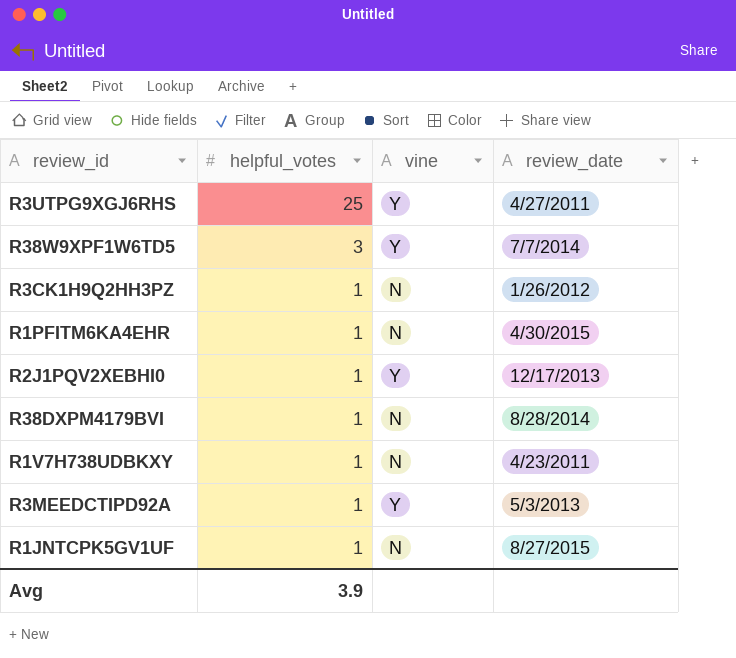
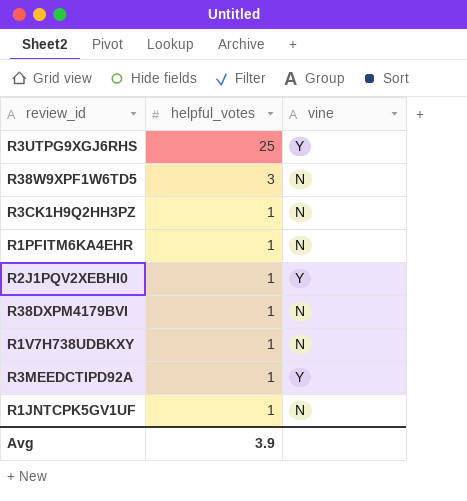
column review_date | position: 4 -> none
R38W9XPF1W6TD5 | vine: Y -> N

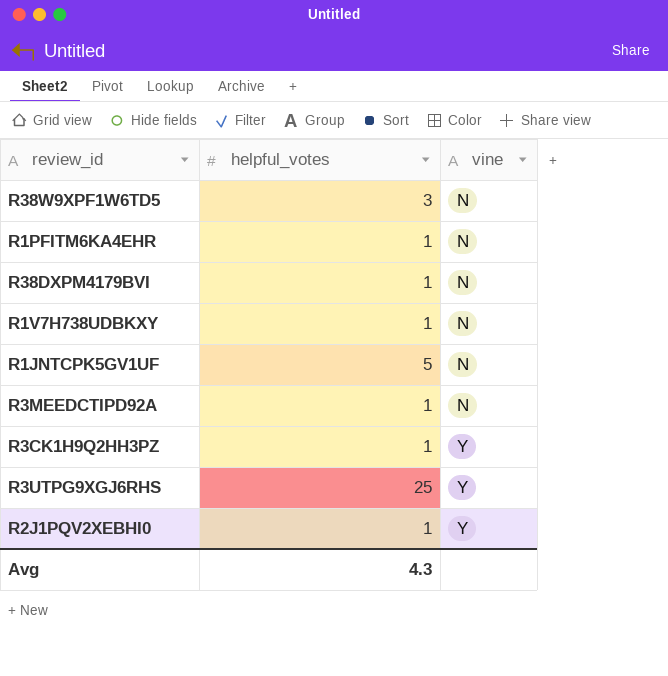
row order: helpful_votes descending -> vine ascending
R1JNTCPK5GV1UF | helpful_votes: 1 -> 5
R3MEEDCTIPD92A | vine: Y -> N
R3CK1H9Q2HH3PZ | vine: N -> Y
Avg | helpful_votes: 3.9 -> 4.3

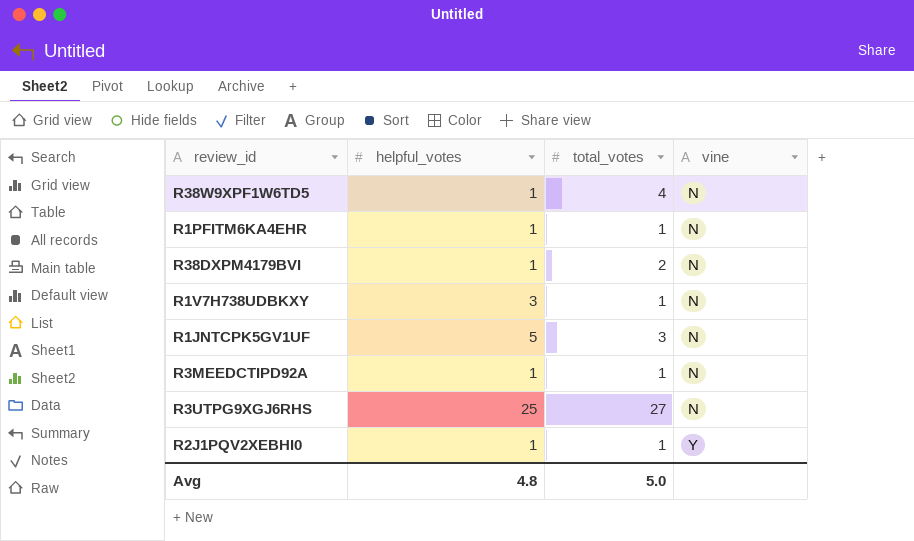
column total_votes | position: none -> 3
row R3CK1H9Q2HH3PZ: 1 | Y -> none
R38W9XPF1W6TD5 | helpful_votes: 3 -> 1
R1V7H738UDBKXY | helpful_votes: 1 -> 3
R3UTPG9XGJ6RHS | vine: Y -> N
Avg | helpful_votes: 4.3 -> 4.8

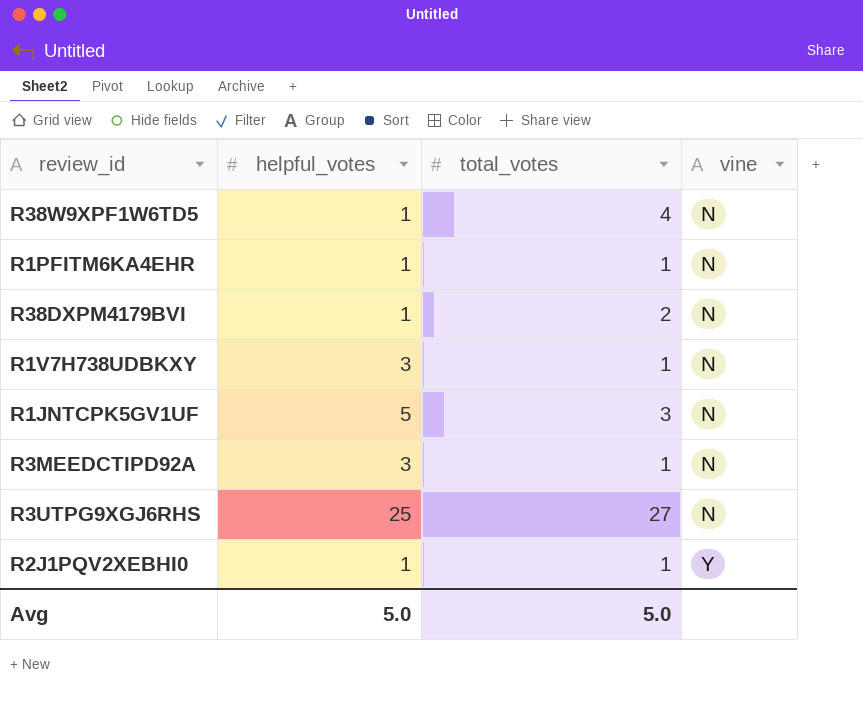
R3MEEDCTIPD92A | helpful_votes: 1 -> 3
Avg | helpful_votes: 4.8 -> 5.0

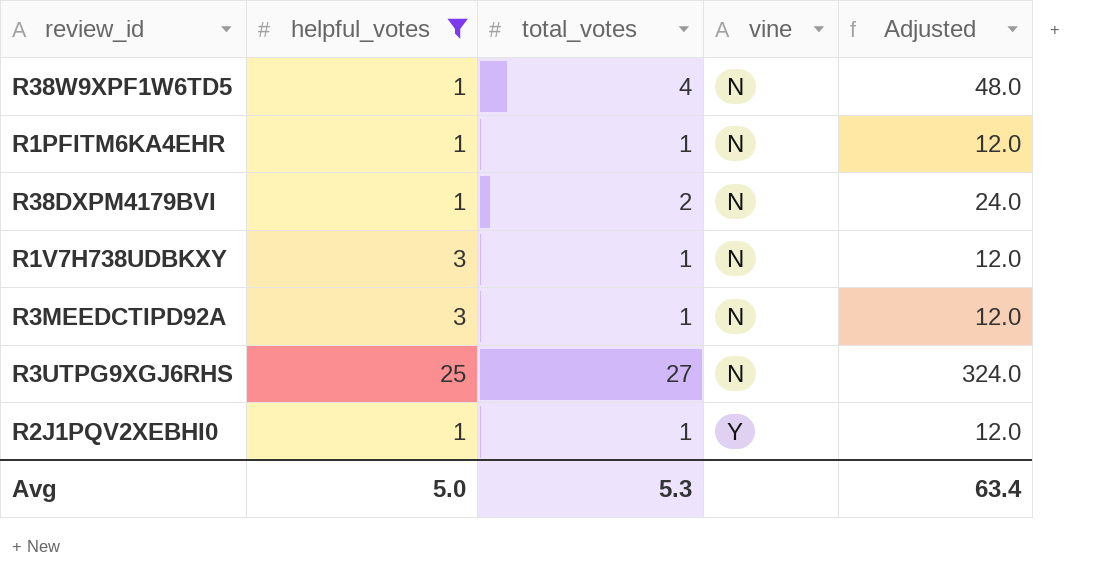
filter: none -> helpful_votes != 5
column Adjusted | formula: none -> [total_votes] * 12
Avg | total_votes: 5.0 -> 5.3

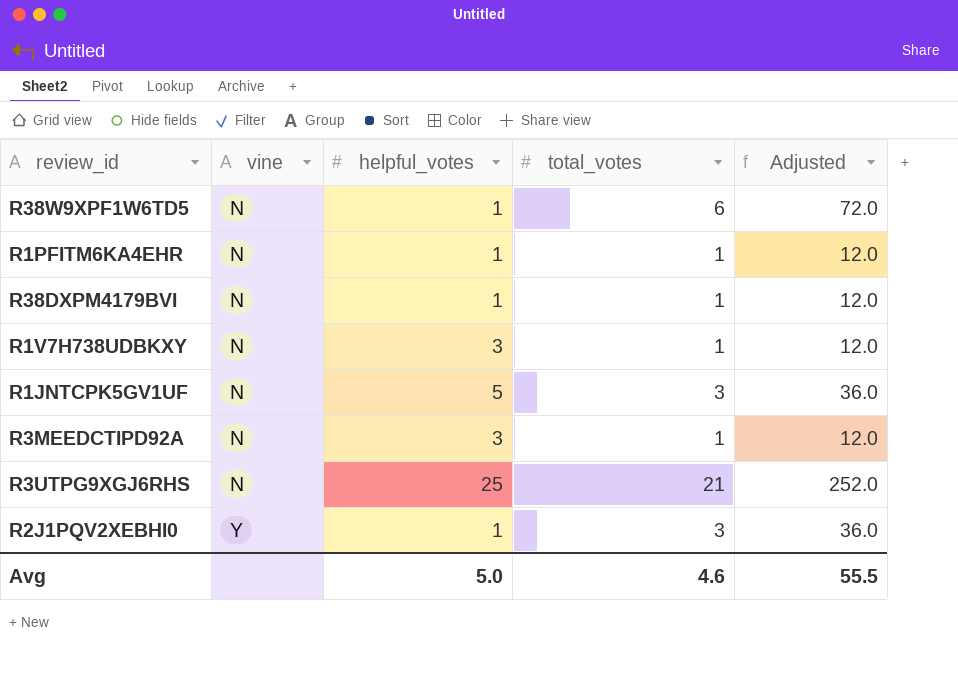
filter: helpful_votes != 5 -> none
column vine | position: 4 -> 2
R38W9XPF1W6TD5 | total_votes: 4 -> 6
R38W9XPF1W6TD5 | Adjusted: 48.0 -> 72.0
R38DXPM4179BVI | total_votes: 2 -> 1
R38DXPM4179BVI | Adjusted: 24.0 -> 12.0
R3UTPG9XGJ6RHS | total_votes: 27 -> 21
R3UTPG9XGJ6RHS | Adjusted: 324.0 -> 252.0
R2J1PQV2XEBHI0 | total_votes: 1 -> 3
R2J1PQV2XEBHI0 | Adjusted: 12.0 -> 36.0
Avg | total_votes: 5.3 -> 4.6
Avg | Adjusted: 63.4 -> 55.5

